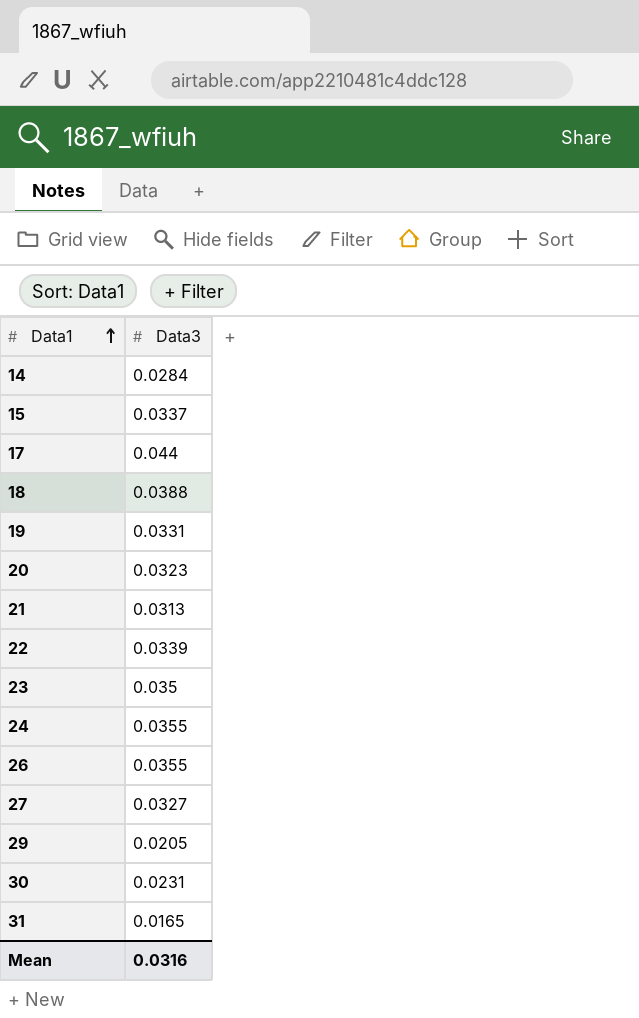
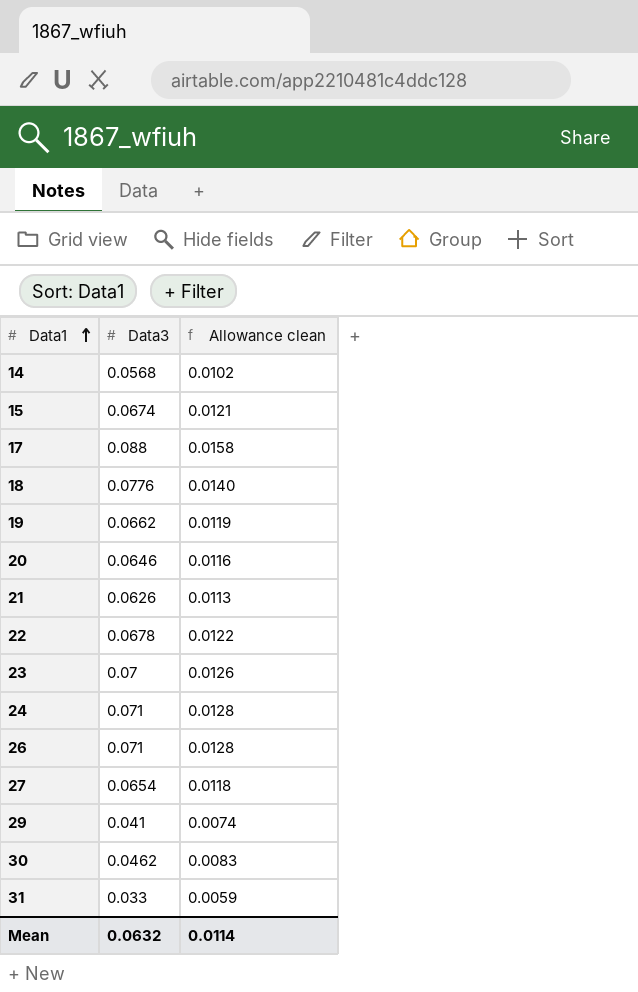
column Allowance clean | formula: none -> [Data3] * 0.18
14 | Data3: 0.0284 -> 0.0568
15 | Data3: 0.0337 -> 0.0674
17 | Data3: 0.044 -> 0.088
18 | Data3: 0.0388 -> 0.0776
19 | Data3: 0.0331 -> 0.0662
20 | Data3: 0.0323 -> 0.0646
21 | Data3: 0.0313 -> 0.0626
22 | Data3: 0.0339 -> 0.0678
23 | Data3: 0.035 -> 0.07
24 | Data3: 0.0355 -> 0.071
26 | Data3: 0.0355 -> 0.071
27 | Data3: 0.0327 -> 0.0654
29 | Data3: 0.0205 -> 0.041
30 | Data3: 0.0231 -> 0.0462
31 | Data3: 0.0165 -> 0.033
Mean | Data3: 0.0316 -> 0.0632

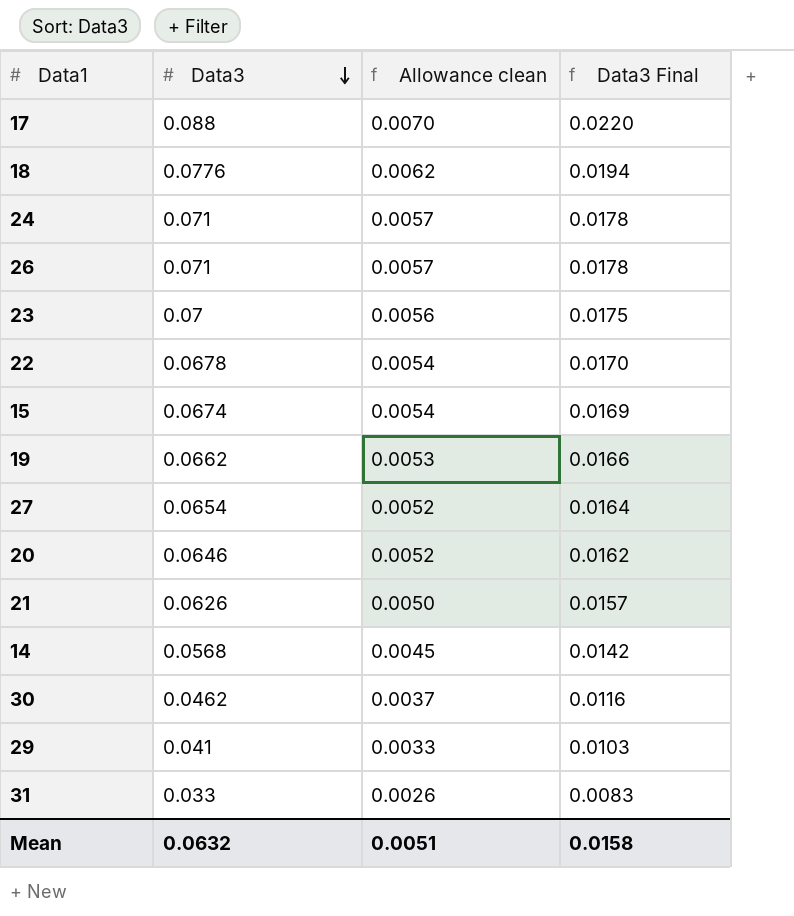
row order: Data1 ascending -> Data3 descending
column Allowance clean | formula: [Data3] * 0.18 -> [Data3] * 0.08
column Data3 Final | formula: none -> [Data3] * 0.25
Mean | Allowance clean: 0.0114 -> 0.0051

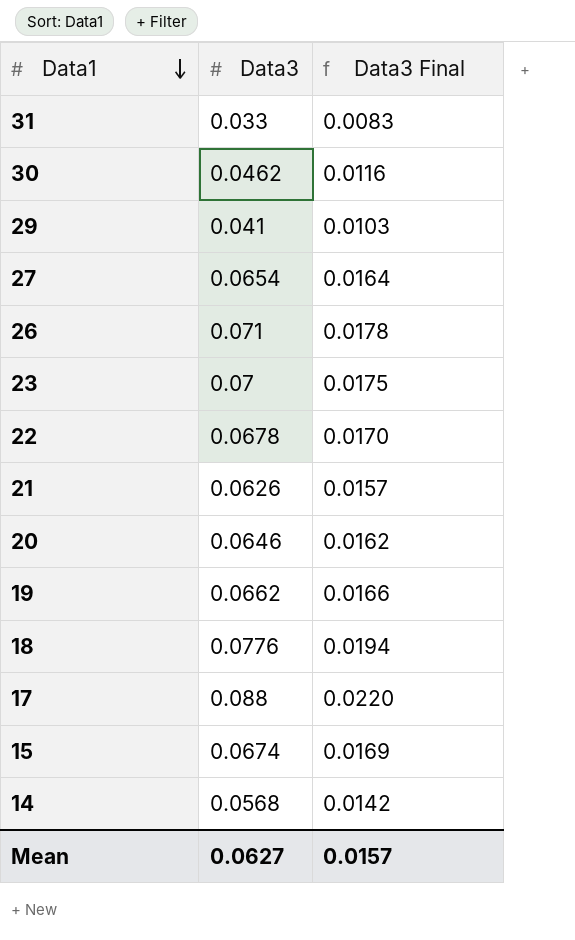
row order: Data3 descending -> Data1 descending
column Allowance clean | formula: [Data3] * 0.08 -> none
row 24: 0.071 | 0.0057 | 0.0178 -> none
Mean | Data3: 0.0632 -> 0.0627
Mean | Data3 Final: 0.0158 -> 0.0157

